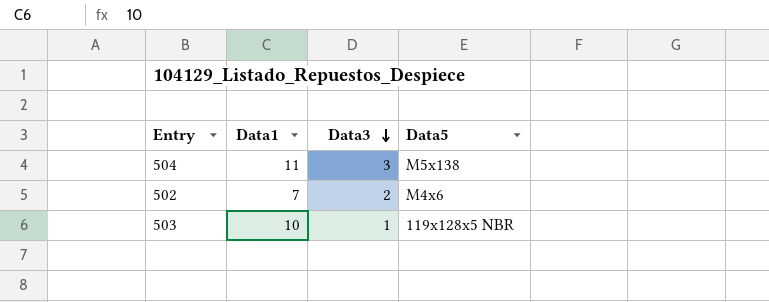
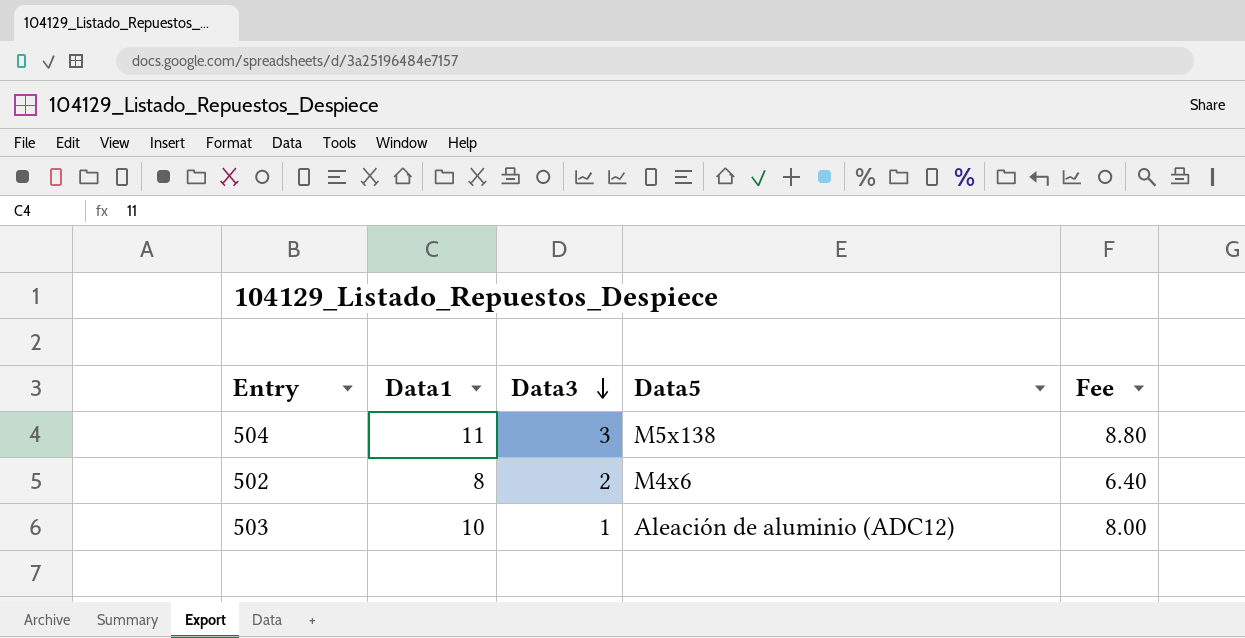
column Fee | formula: none -> [Data1] * 0.8
502 | Data1: 7 -> 8
503 | Data5: 119x128x5 NBR -> Aleación de aluminio (ADC12)

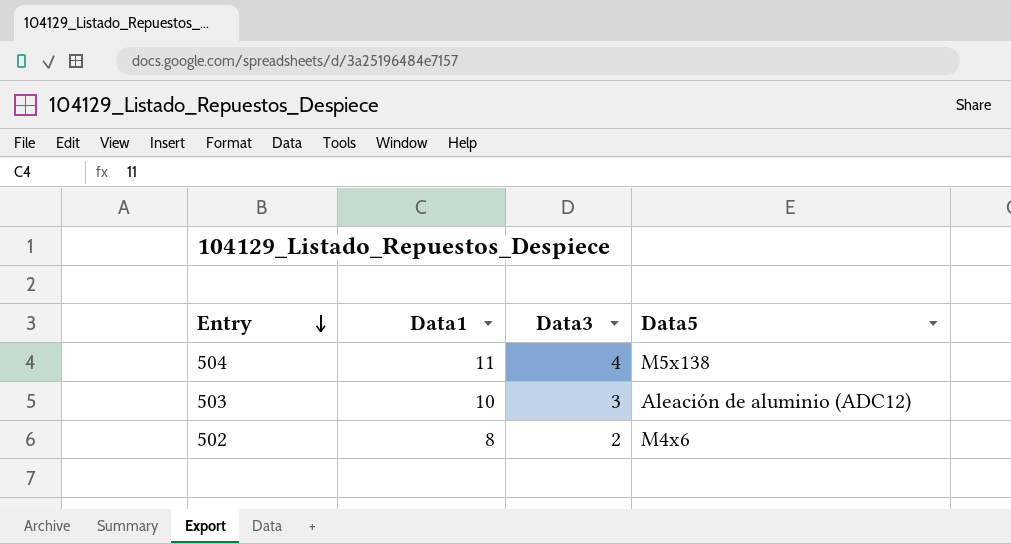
row order: Data3 descending -> Entry descending
column Fee | formula: [Data1] * 0.8 -> none
504 | Data3: 3 -> 4
503 | Data3: 1 -> 3

